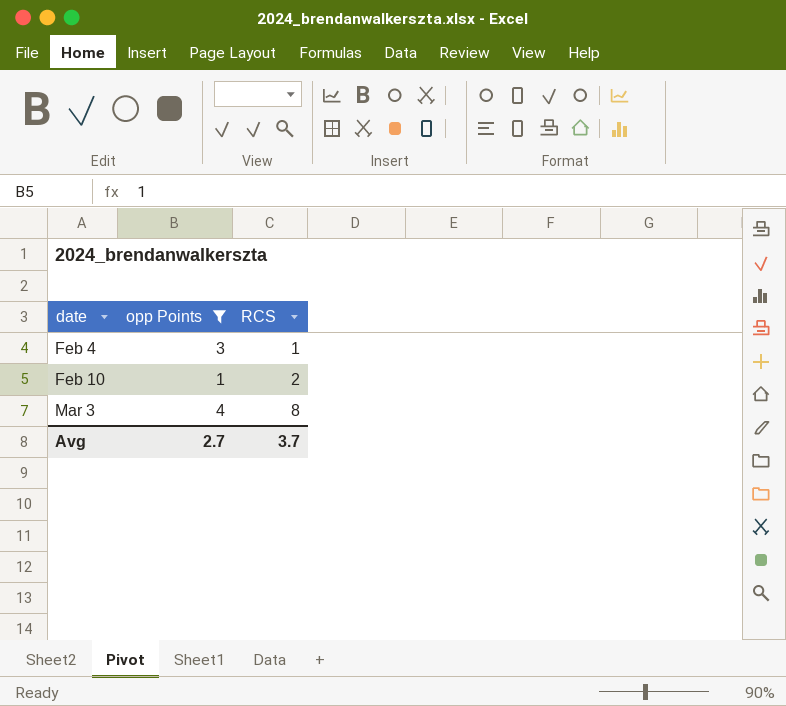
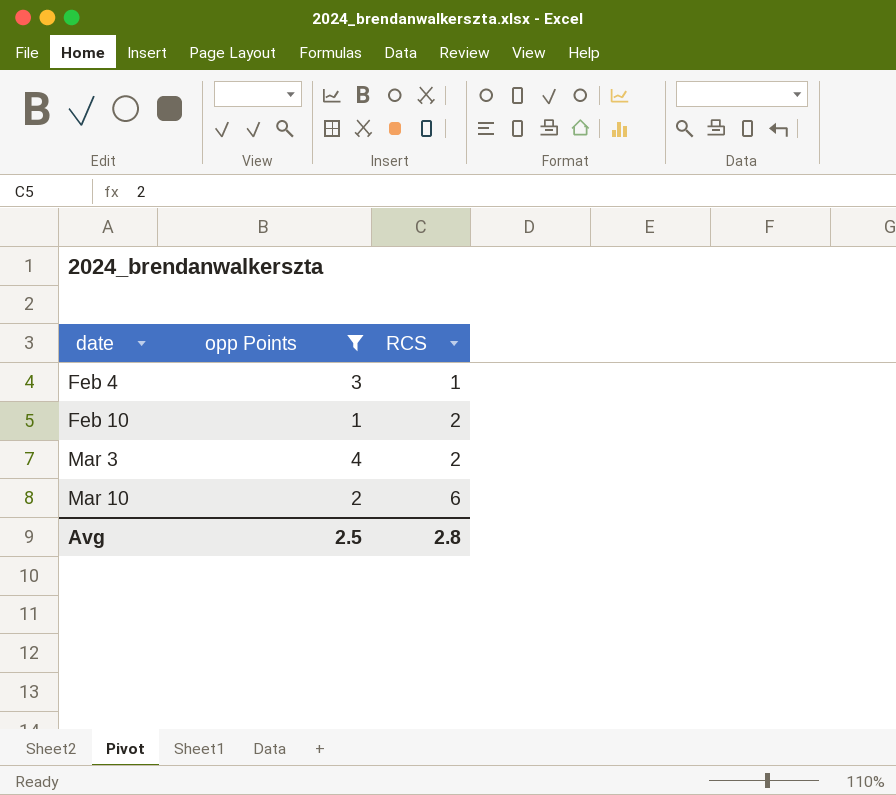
Mar 3 | RCS: 8 -> 2
row Mar 10: none -> 2 | 6
Avg | opp Points: 2.7 -> 2.5
Avg | RCS: 3.7 -> 2.8

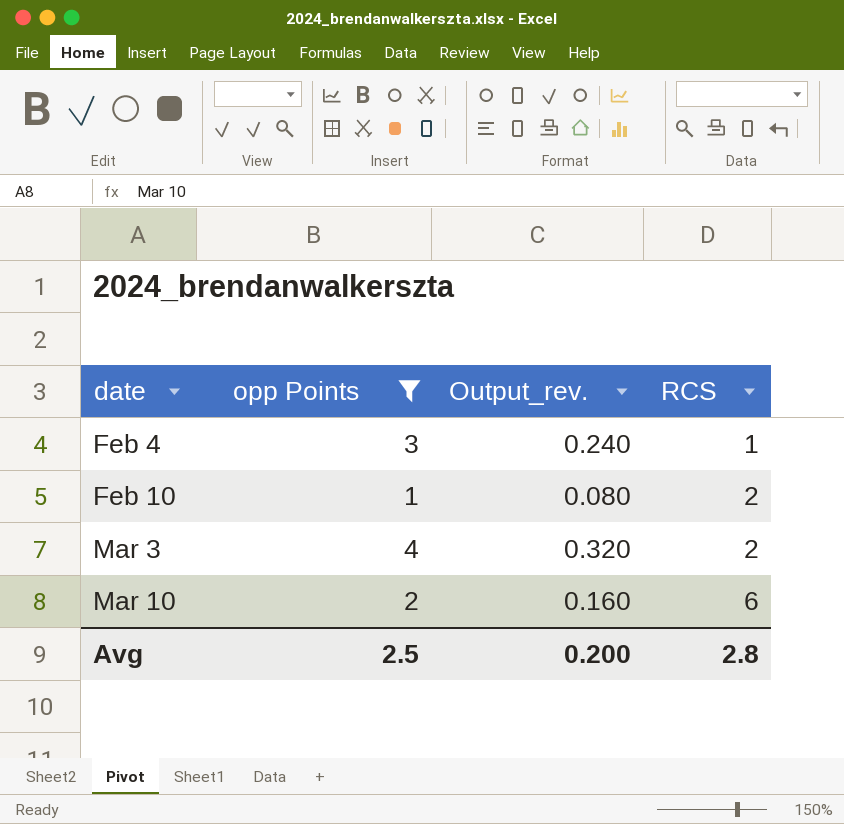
column Output_rev. | formula: none -> [opp Points] * 0.08

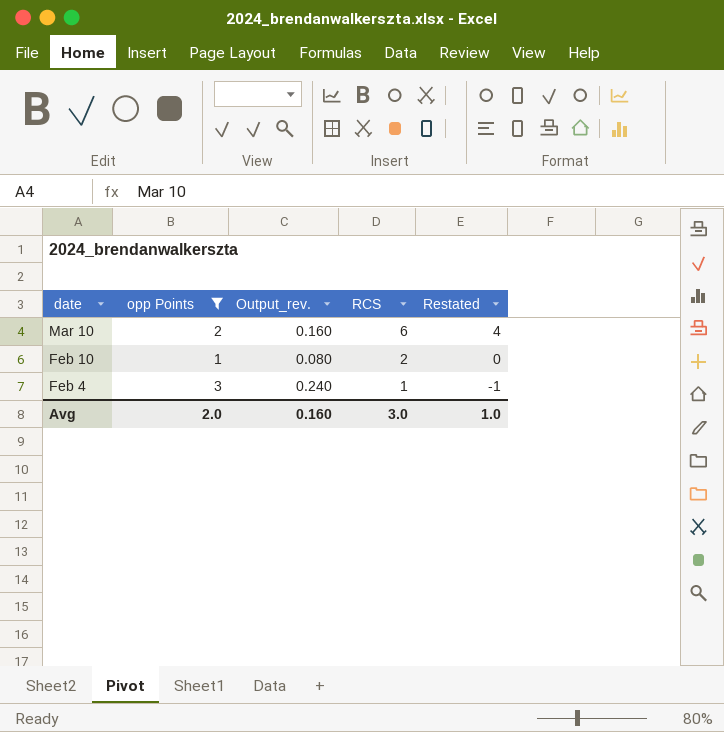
row order: date ascending -> date descending
column Restated | formula: none -> [RCS] - 2
row Mar 3: 4 | 0.320 | 2 -> none
Avg | opp Points: 2.5 -> 2.0
Avg | Output_rev.: 0.200 -> 0.160
Avg | RCS: 2.8 -> 3.0

